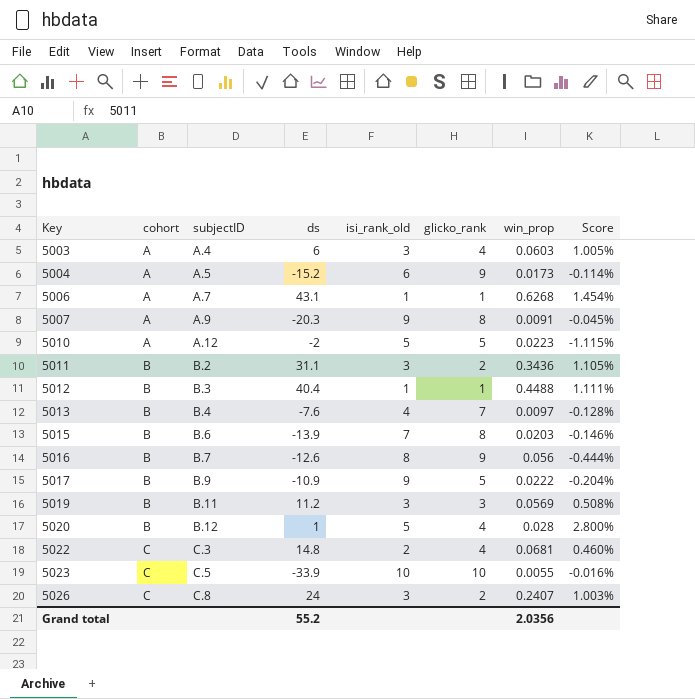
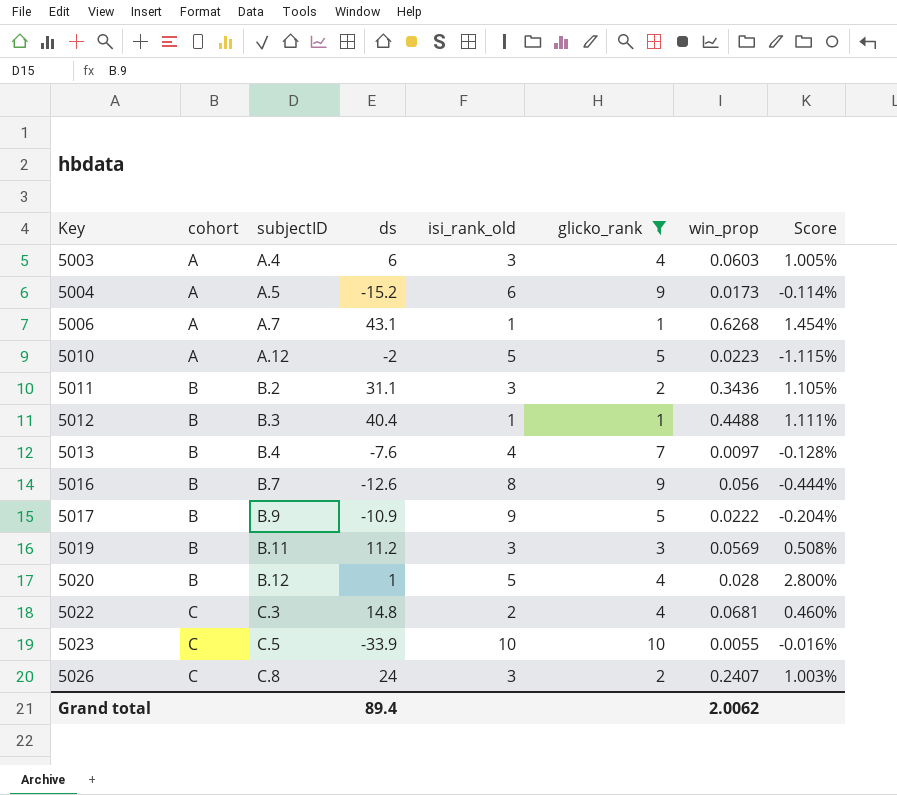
filter: none -> glicko_rank != 8
Grand total | ds: 55.2 -> 89.4
Grand total | win_prop: 2.0356 -> 2.0062

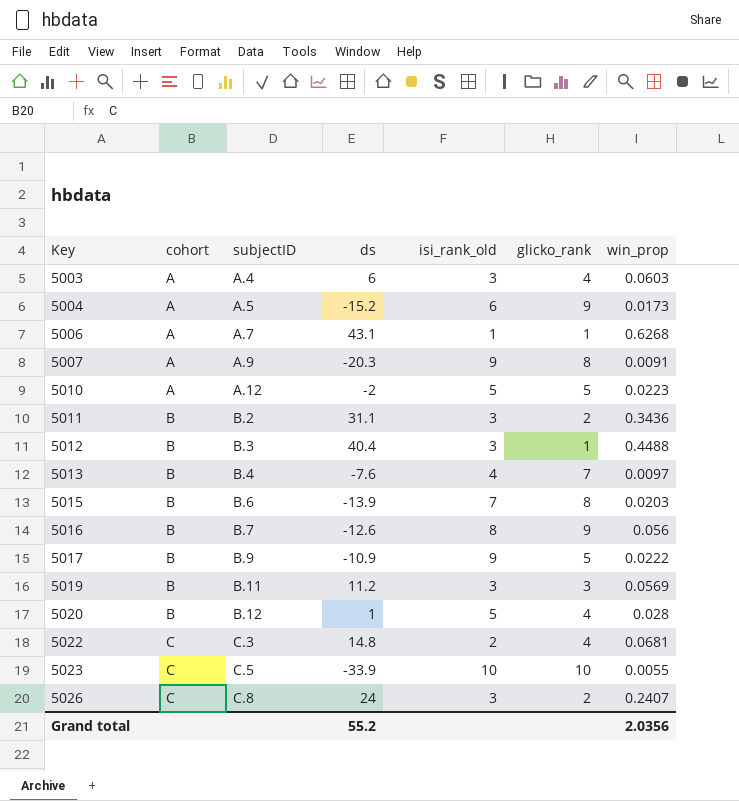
filter: glicko_rank != 8 -> none
column Score | formula: [win_prop] / [ds] -> none
5012 | isi_rank_old: 1 -> 3
Grand total | ds: 89.4 -> 55.2
Grand total | win_prop: 2.0062 -> 2.0356

